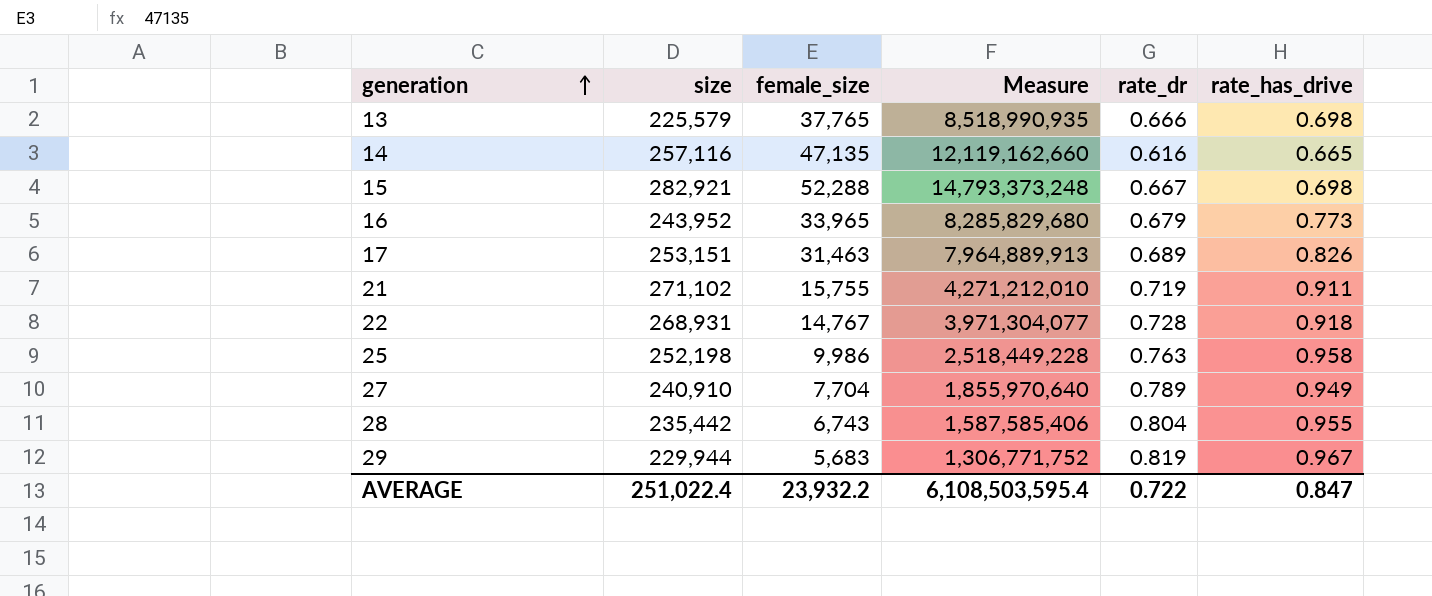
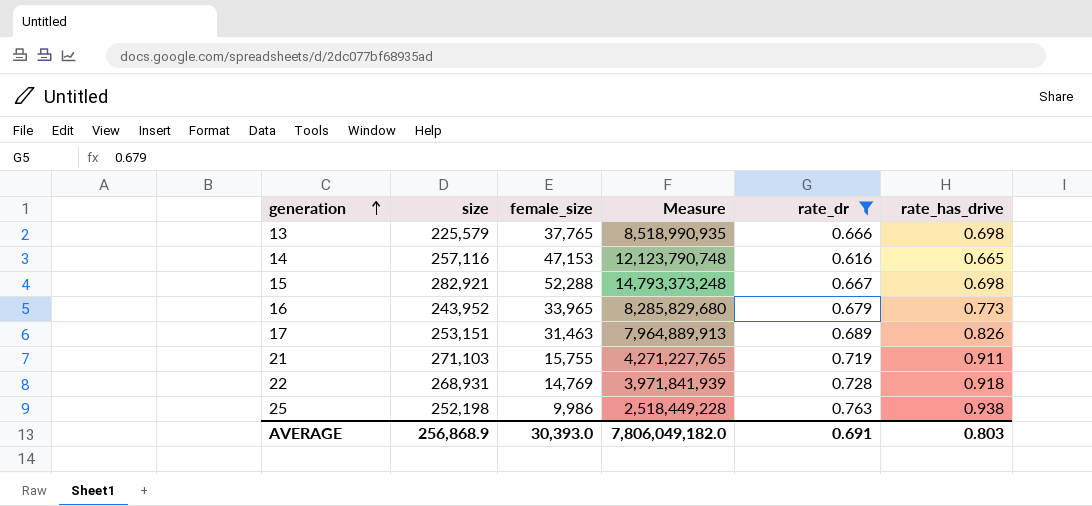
filter: none -> rate_dr <= 0.763
14 | female_size: 47,135 -> 47,153
14 | Measure: 12,119,162,660 -> 12,123,790,748
21 | size: 271,102 -> 271,103
21 | Measure: 4,271,212,010 -> 4,271,227,765
22 | female_size: 14,767 -> 14,769
22 | Measure: 3,971,304,077 -> 3,971,841,939
25 | rate_has_drive: 0.958 -> 0.938
AVERAGE | size: 251,022.4 -> 256,868.9
AVERAGE | female_size: 23,932.2 -> 30,393.0
AVERAGE | Measure: 6,108,503,595.4 -> 7,806,049,182.0
AVERAGE | rate_dr: 0.722 -> 0.691
AVERAGE | rate_has_drive: 0.847 -> 0.803

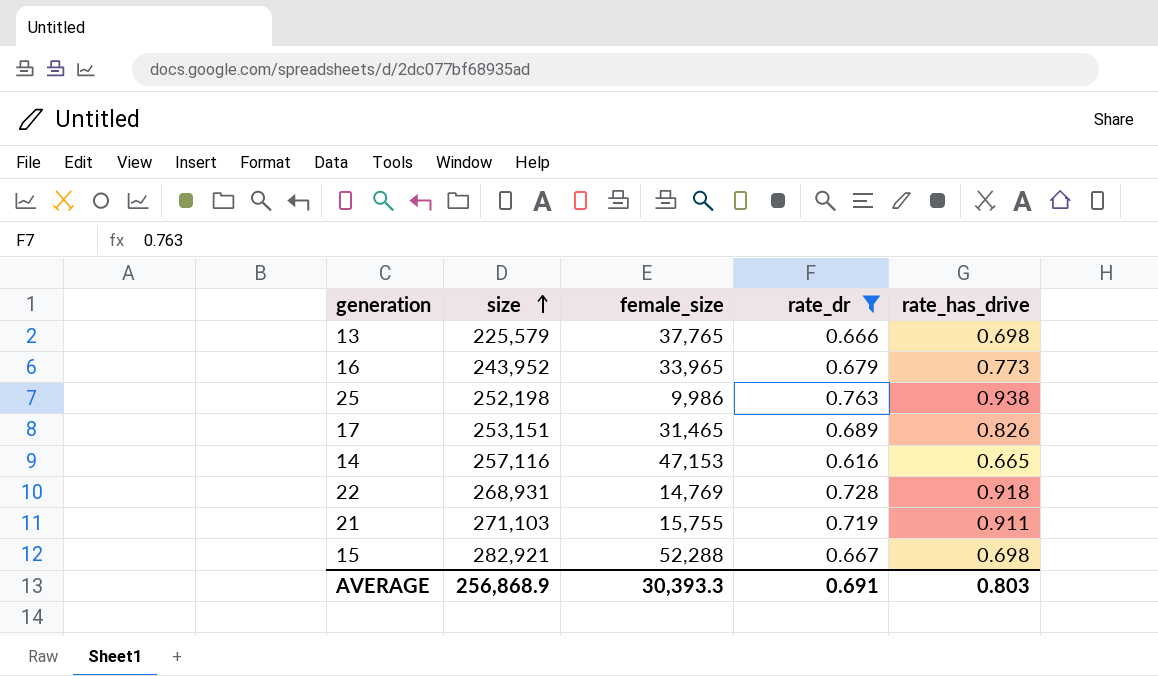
row order: generation ascending -> size ascending
column Measure | formula: [size] * [female_size] -> none
17 | female_size: 31,463 -> 31,465
AVERAGE | female_size: 30,393.0 -> 30,393.3

